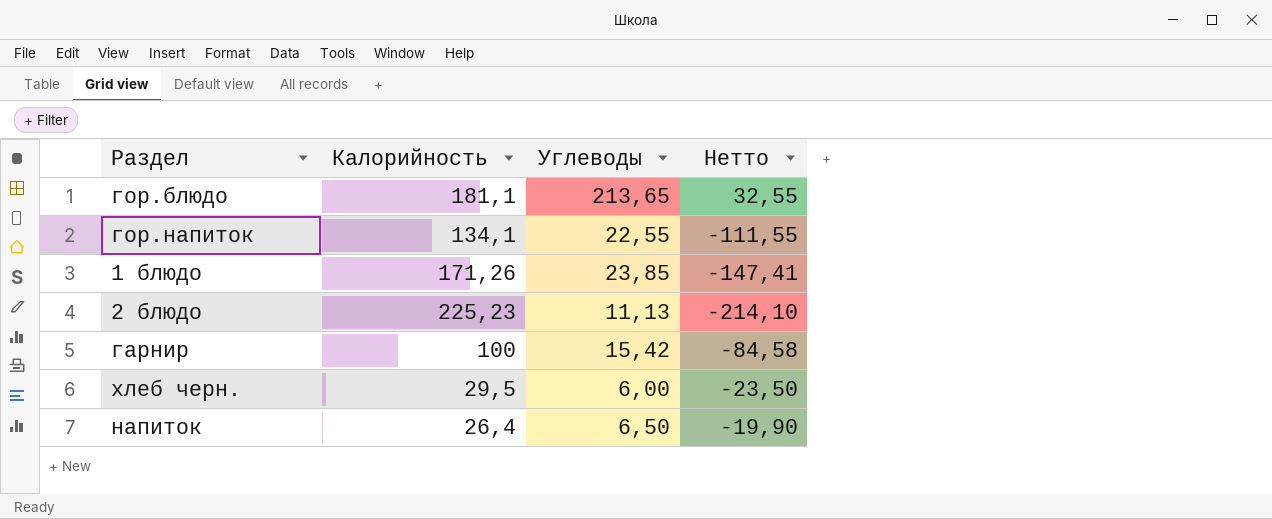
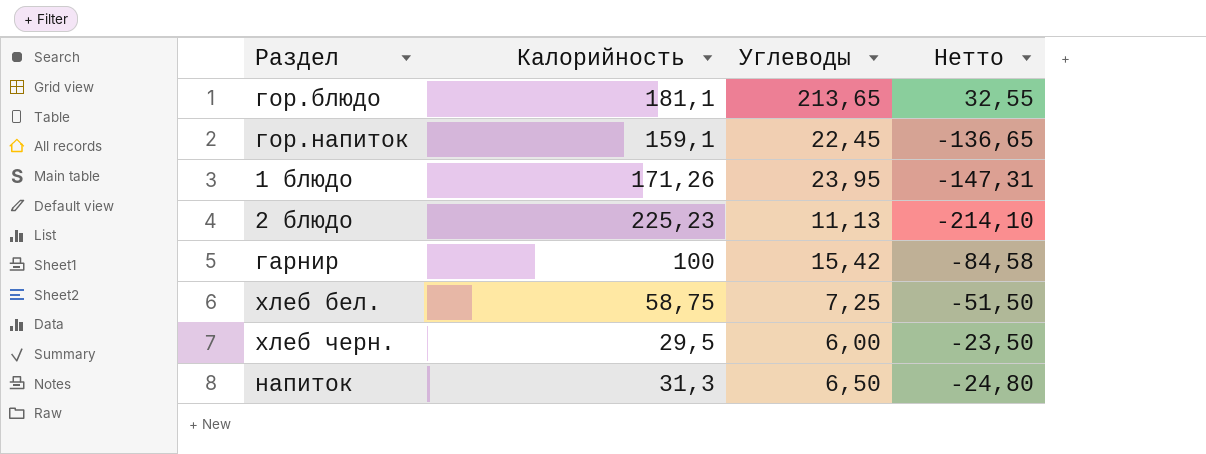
гор.напиток | Калорийность: 134,1 -> 159,1
гор.напиток | Углеводы: 22,55 -> 22,45
гор.напиток | Нетто: -111,55 -> -136,65
1 блюдо | Углеводы: 23,85 -> 23,95
1 блюдо | Нетто: -147,41 -> -147,31
row хлеб бел.: none -> 58,75 | 7,25 | -51,50
напиток | Калорийность: 26,4 -> 31,3
напиток | Нетто: -19,90 -> -24,80

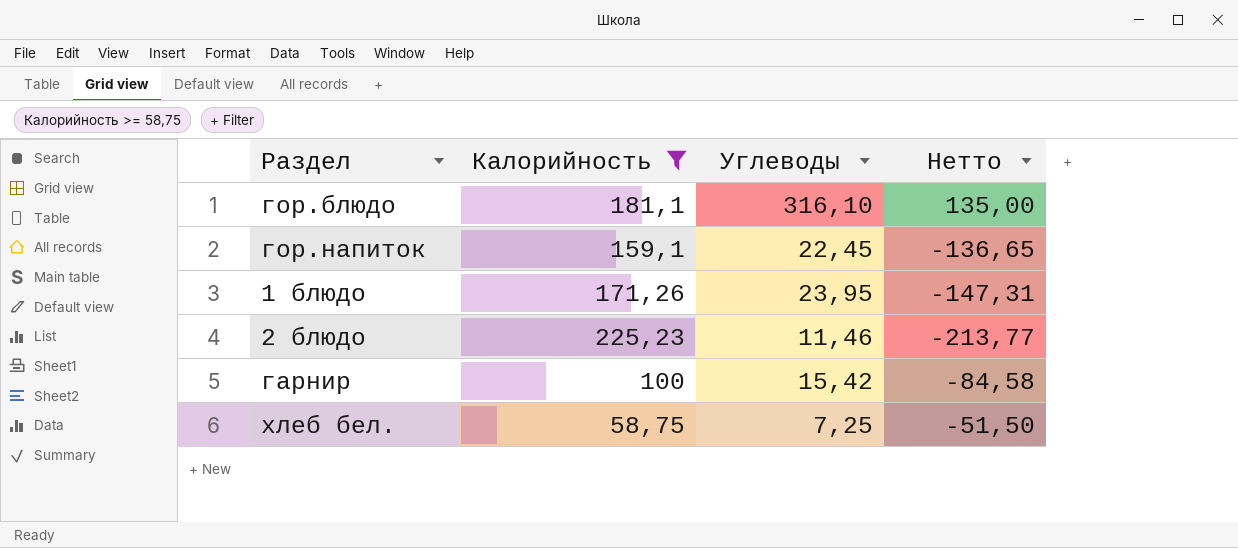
filter: none -> Калорийность >= 58,75
гор.блюдо | Углеводы: 213,65 -> 316,10
гор.блюдо | Нетто: 32,55 -> 135,00
2 блюдо | Углеводы: 11,13 -> 11,46
2 блюдо | Нетто: -214,10 -> -213,77

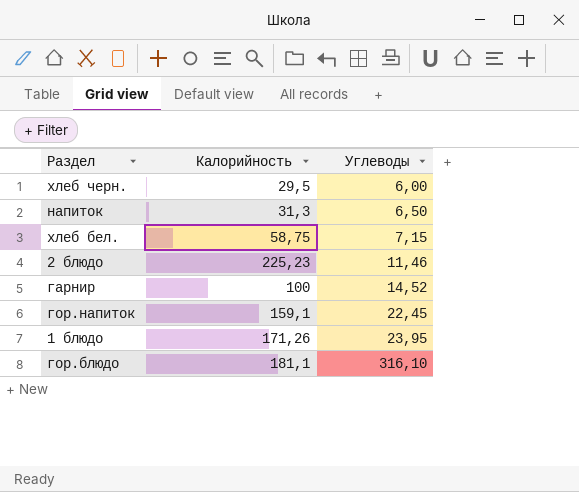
filter: Калорийность >= 58,75 -> none
row order: none -> Углеводы ascending
column Нетто | formula: [Углеводы] - [Калорийность] -> none
хлеб бел. | Углеводы: 7,25 -> 7,15
гарнир | Углеводы: 15,42 -> 14,52

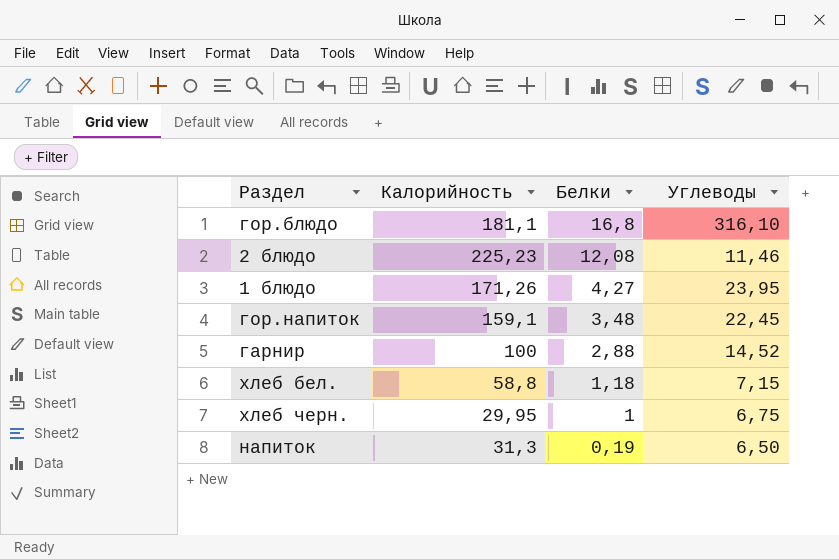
row order: Углеводы ascending -> Белки descending
column Белки | position: none -> 3
хлеб бел. | Калорийность: 58,75 -> 58,8
хлеб черн. | Калорийность: 29,5 -> 29,95
хлеб черн. | Углеводы: 6,00 -> 6,75

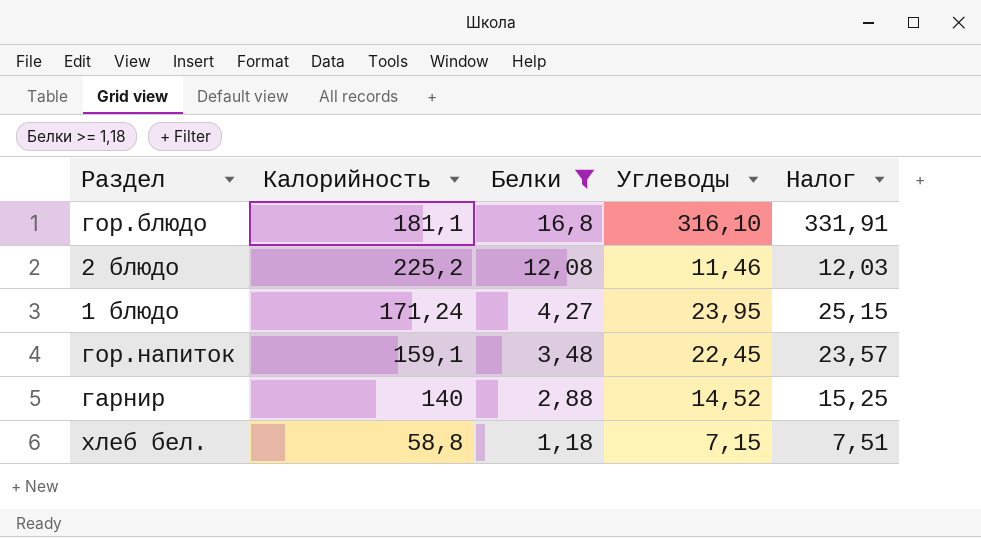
filter: none -> Белки >= 1,18
column Налог | formula: none -> [Углеводы] * 1,05
2 блюдо | Калорийность: 225,23 -> 225,2
1 блюдо | Калорийность: 171,26 -> 171,24
гарнир | Калорийность: 100 -> 140

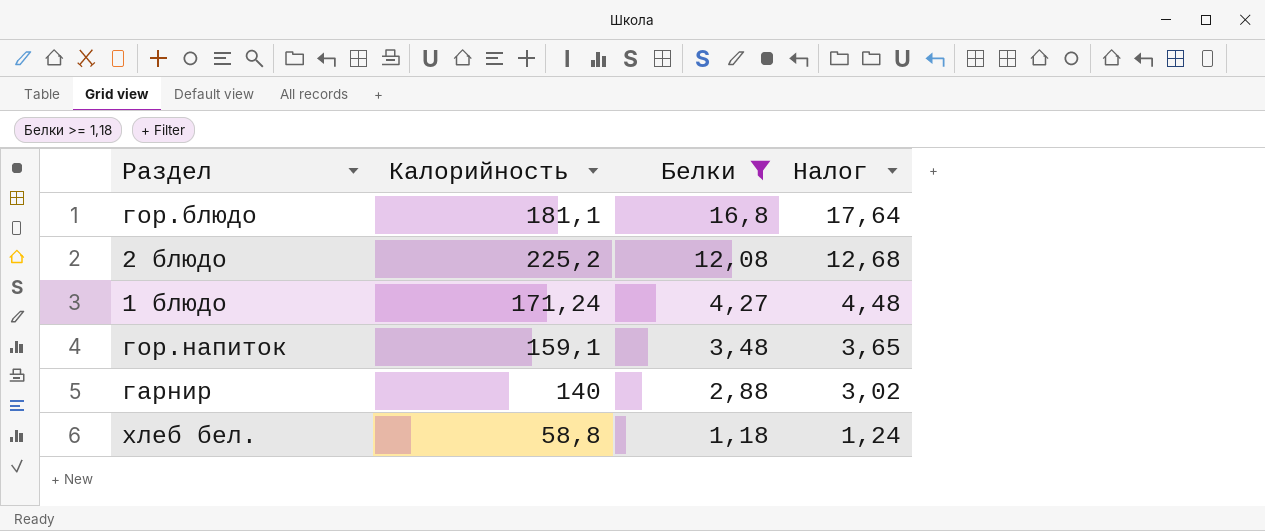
column Углеводы | position: 4 -> none
column Налог | formula: [Углеводы] * 1,05 -> [Белки] * 1,05

